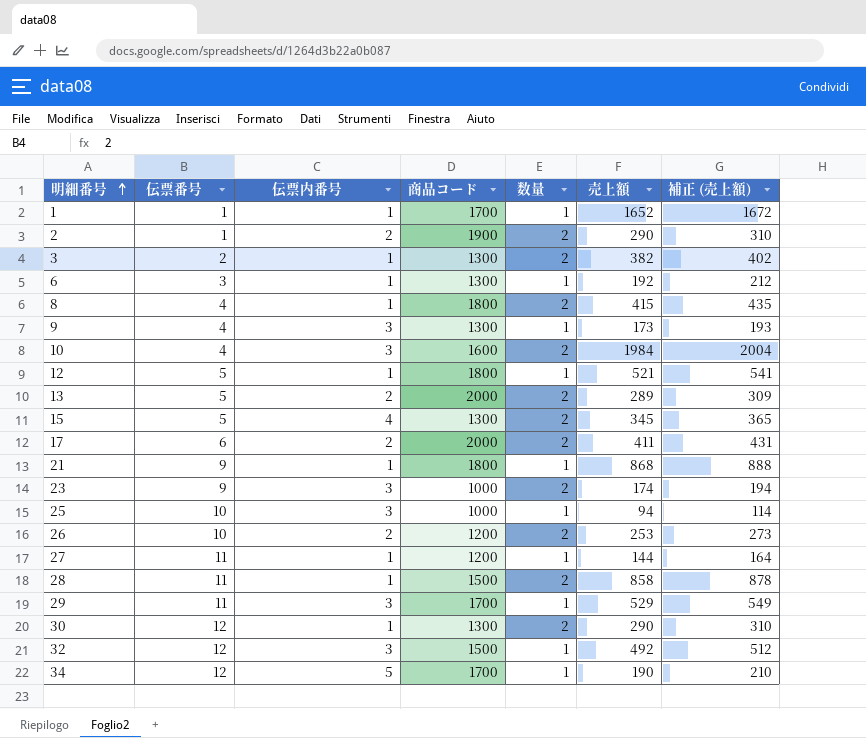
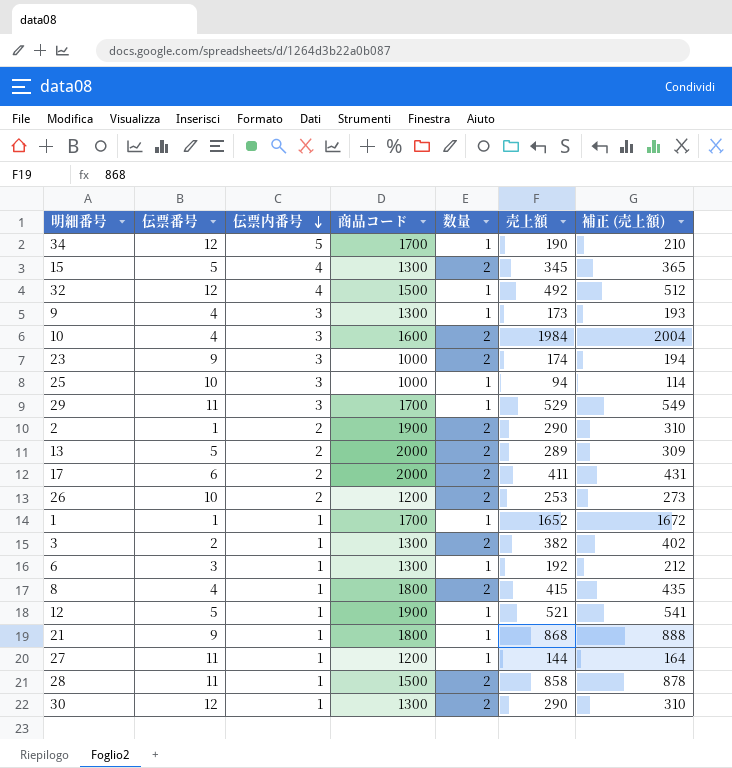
row order: 明細番号 ascending -> 伝票内番号 descending
32 | 伝票内番号: 3 -> 4
12 | 商品コード: 1800 -> 1900

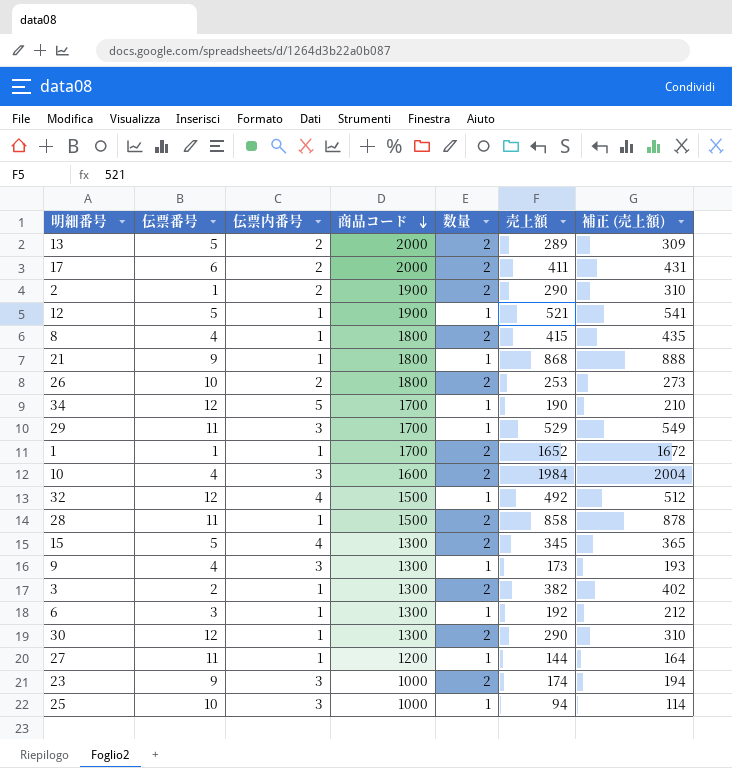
row order: 伝票内番号 descending -> 商品コード descending
26 | 商品コード: 1200 -> 1800
1 | 数量: 1 -> 2

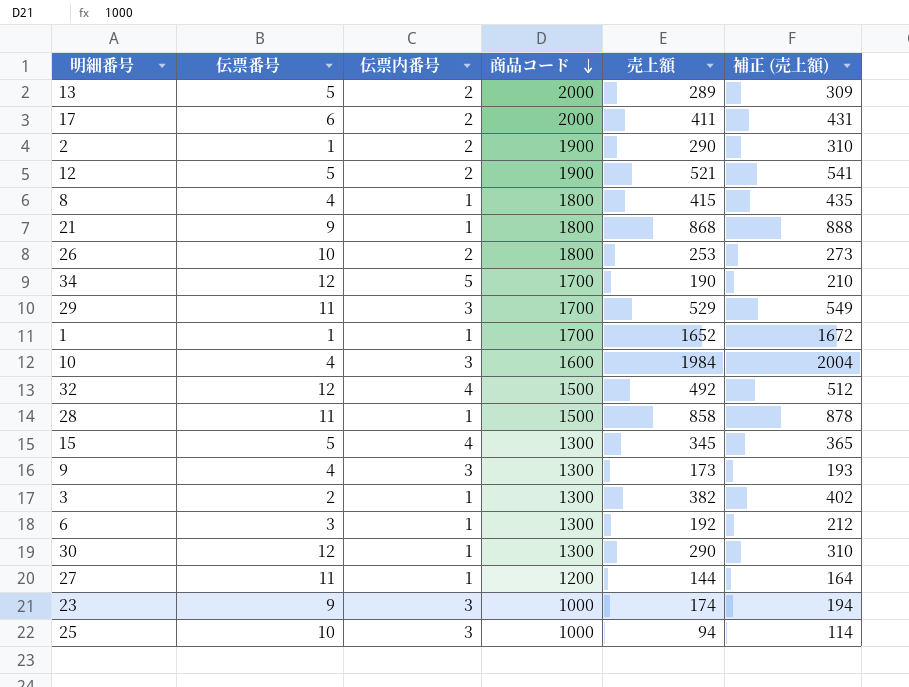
column 数量 | position: 5 -> none
12 | 伝票内番号: 1 -> 2

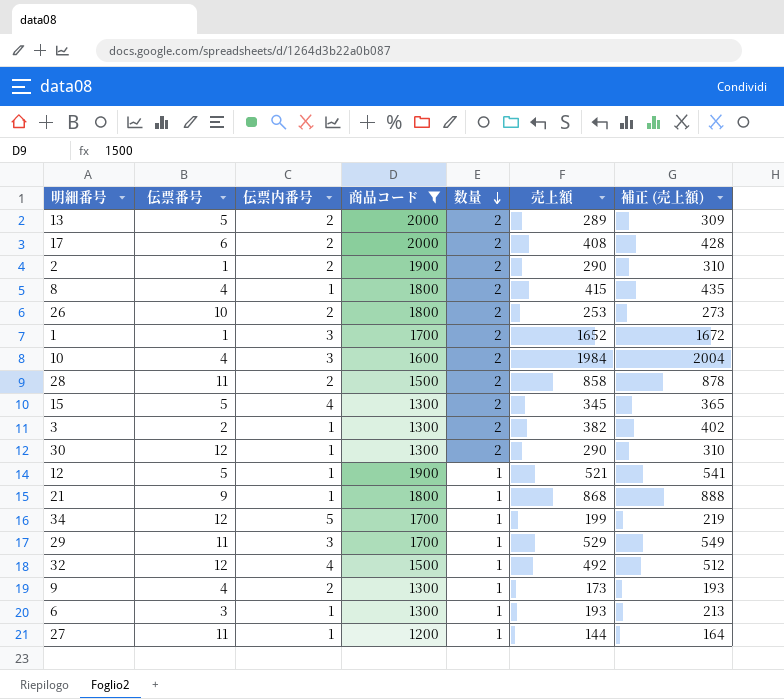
filter: none -> 商品コード != 1000
row order: 商品コード descending -> 数量 descending
column 数量 | position: none -> 5
17 | 売上額: 411 -> 408
17 | 補正 (売上額): 431 -> 428
1 | 伝票内番号: 1 -> 3
28 | 伝票内番号: 1 -> 2
12 | 伝票内番号: 2 -> 1
34 | 売上額: 190 -> 199
34 | 補正 (売上額): 210 -> 219
9 | 伝票内番号: 3 -> 2
6 | 売上額: 192 -> 193
6 | 補正 (売上額): 212 -> 213

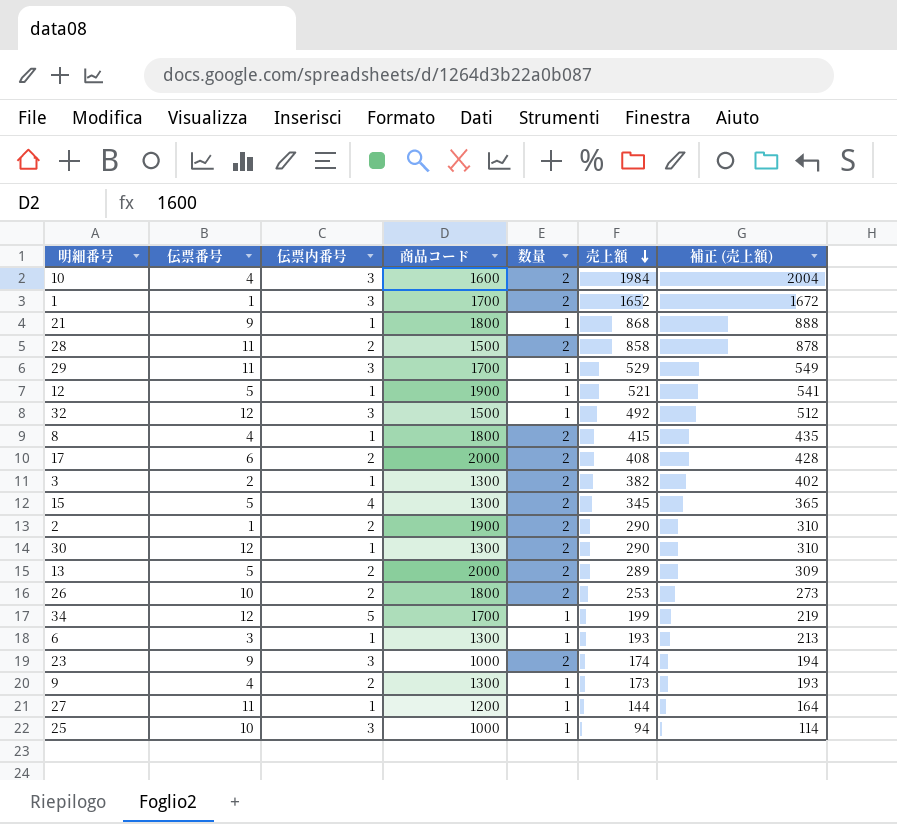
filter: 商品コード != 1000 -> none
row order: 数量 descending -> 売上額 descending
32 | 伝票内番号: 4 -> 3

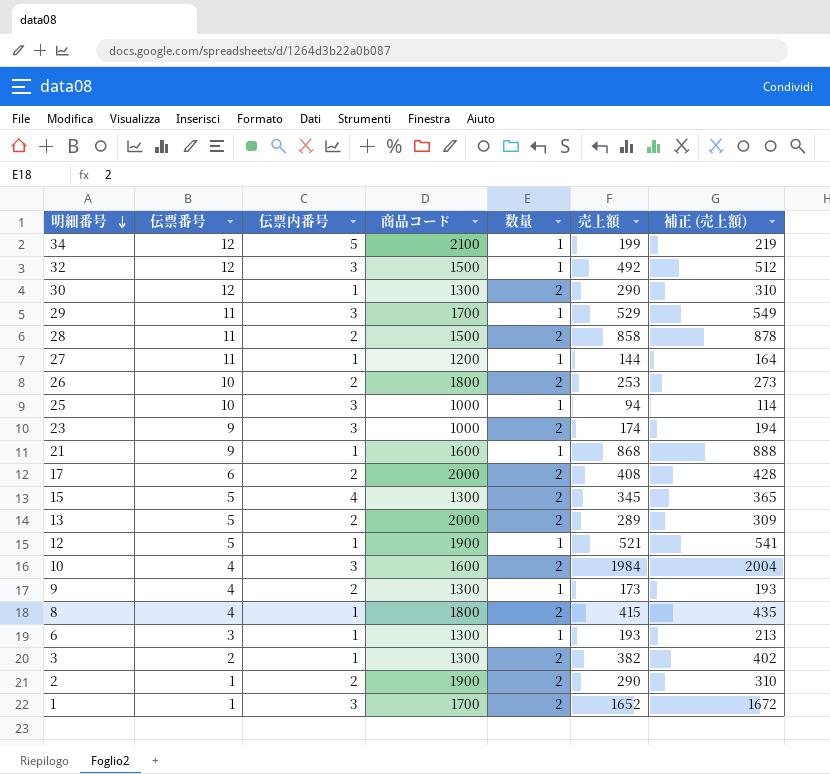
row order: 売上額 descending -> 明細番号 descending
34 | 商品コード: 1700 -> 2100
21 | 商品コード: 1800 -> 1600

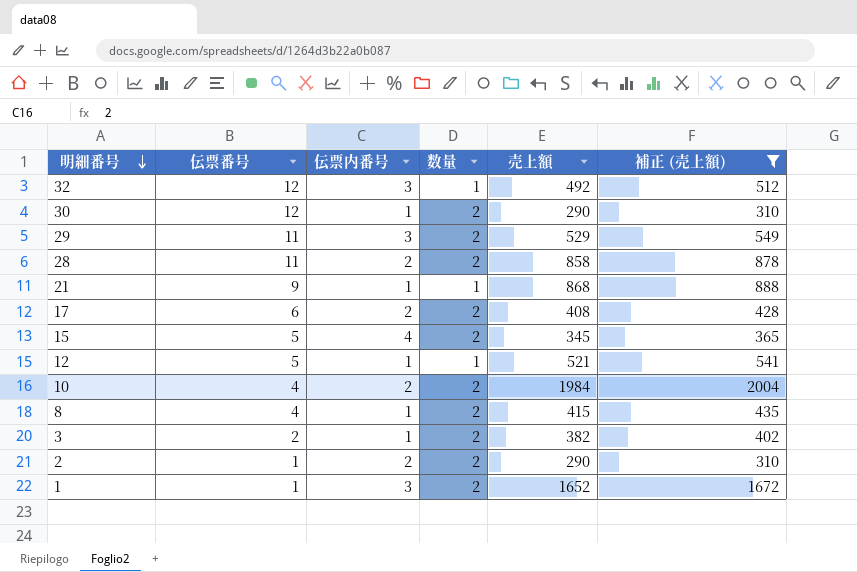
filter: none -> 補正 (売上額) >= 310
column 商品コード | position: 4 -> none
29 | 数量: 1 -> 2
10 | 伝票内番号: 3 -> 2

